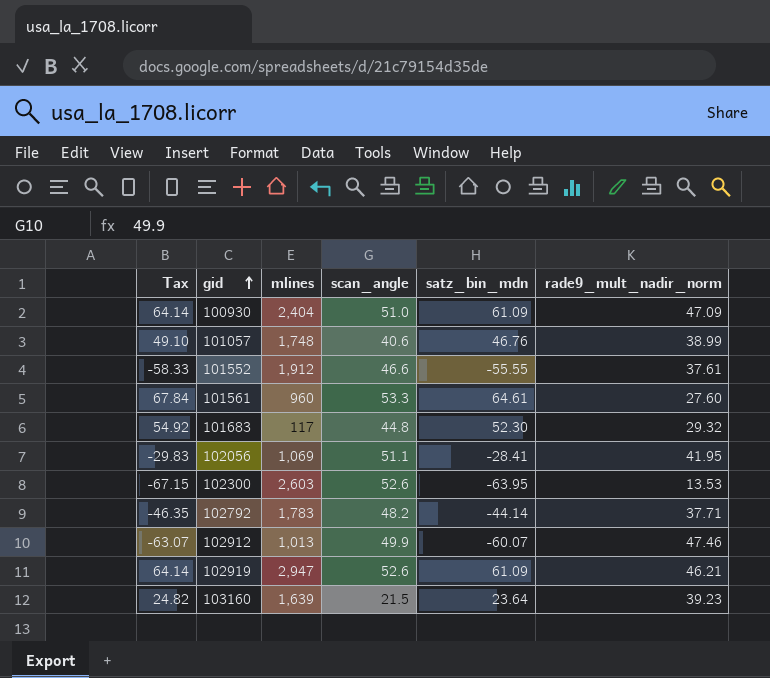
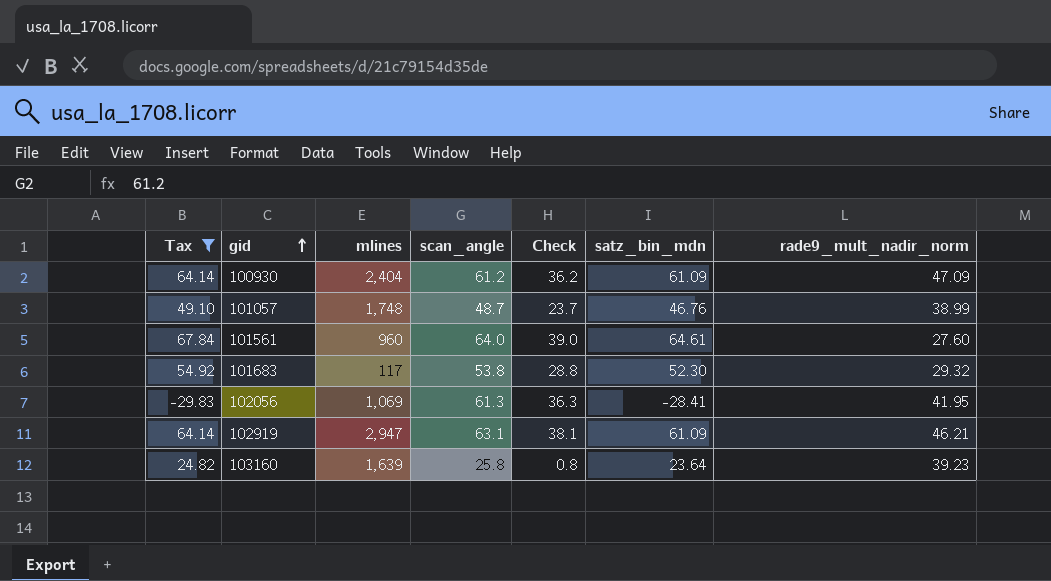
filter: none -> Tax >= -29.83
column Check | formula: none -> [scan_angle] - 25
100930 | scan_angle: 51.0 -> 61.2
101057 | scan_angle: 40.6 -> 48.7
101561 | scan_angle: 53.3 -> 64.0
101683 | scan_angle: 44.8 -> 53.8
102056 | scan_angle: 51.1 -> 61.3
102919 | scan_angle: 52.6 -> 63.1
103160 | scan_angle: 21.5 -> 25.8

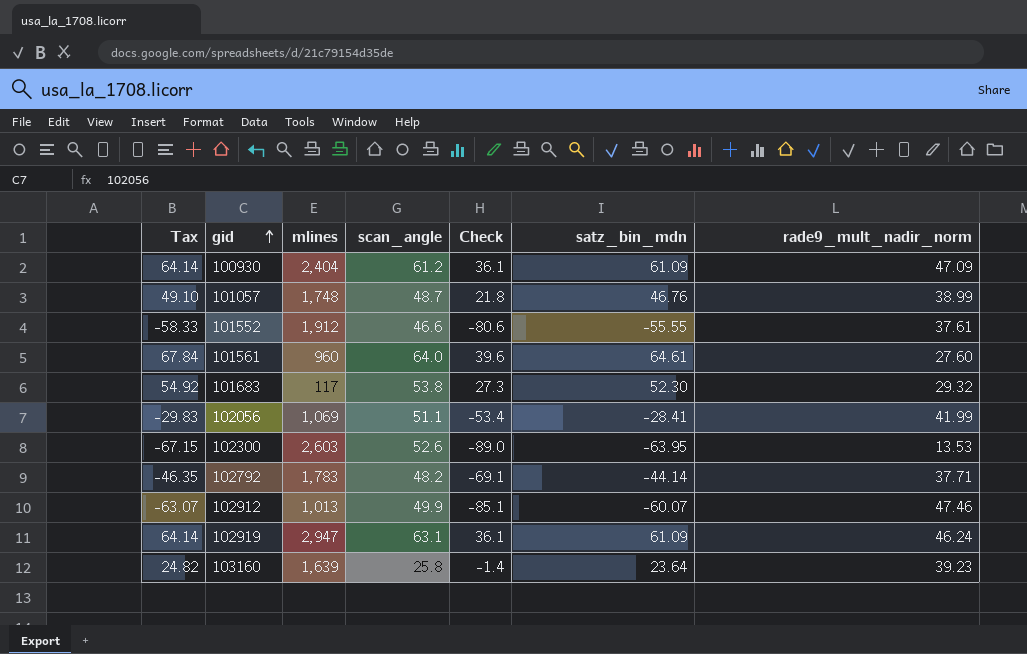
filter: Tax >= -29.83 -> none
column Check | formula: [scan_angle] - 25 -> [satz_bin_mdn] - 25
102056 | scan_angle: 61.3 -> 51.1
102056 | rade9_mult_nadir_norm: 41.95 -> 41.99
102919 | rade9_mult_nadir_norm: 46.21 -> 46.24

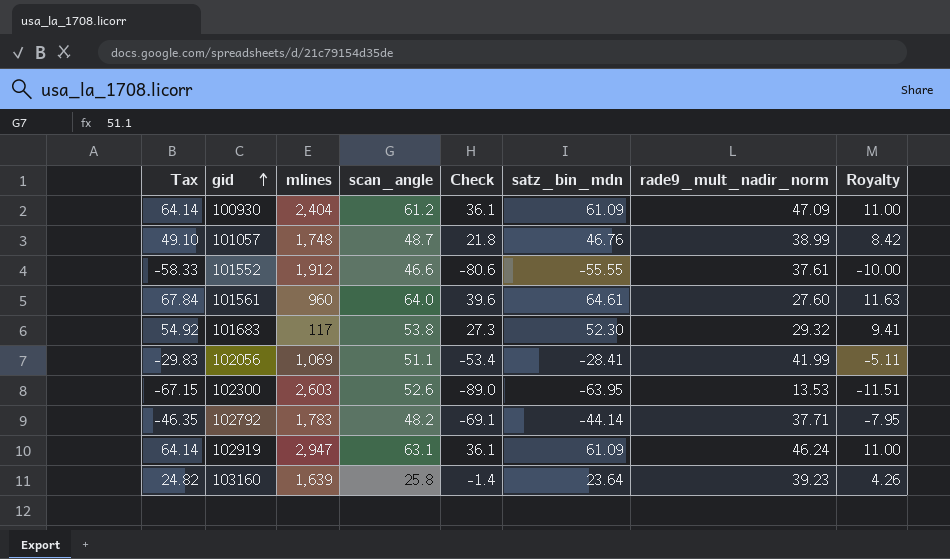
column Royalty | formula: none -> [satz_bin_mdn] * 0.18
row 102912: -63.07 | 1,013 | 49.9 | -85.1 | -60.07 | 47.46 -> none

